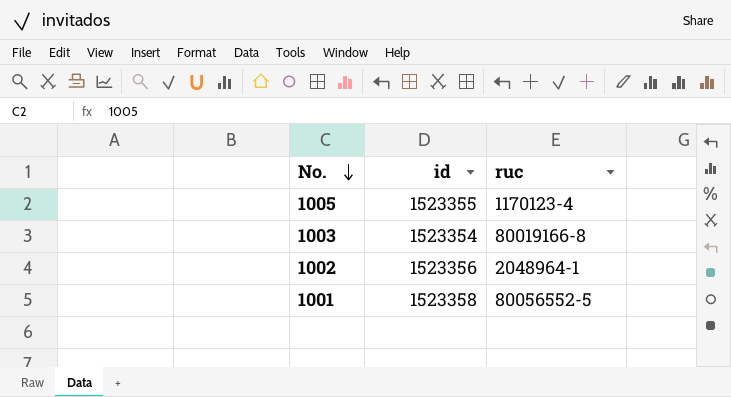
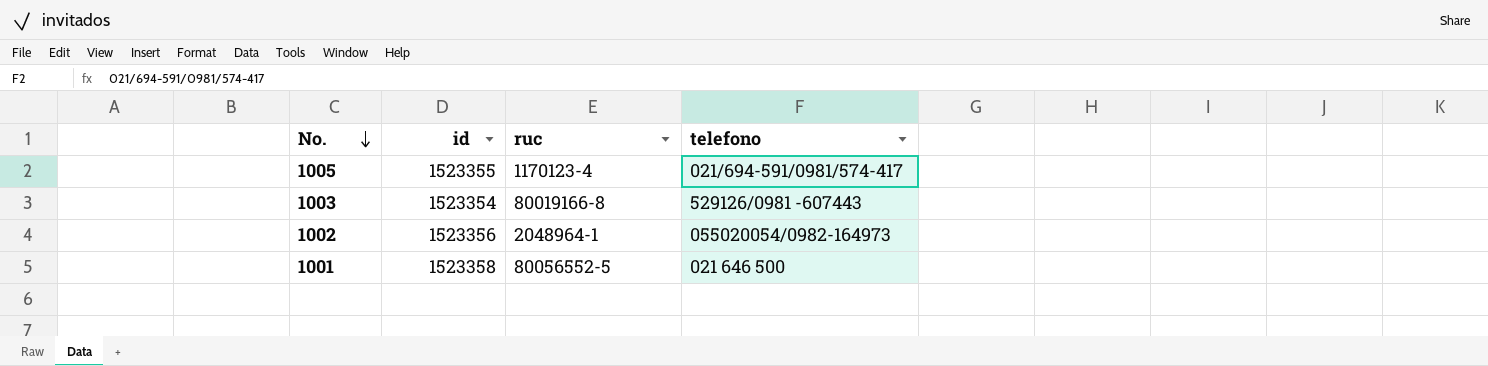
column telefono | position: none -> 4

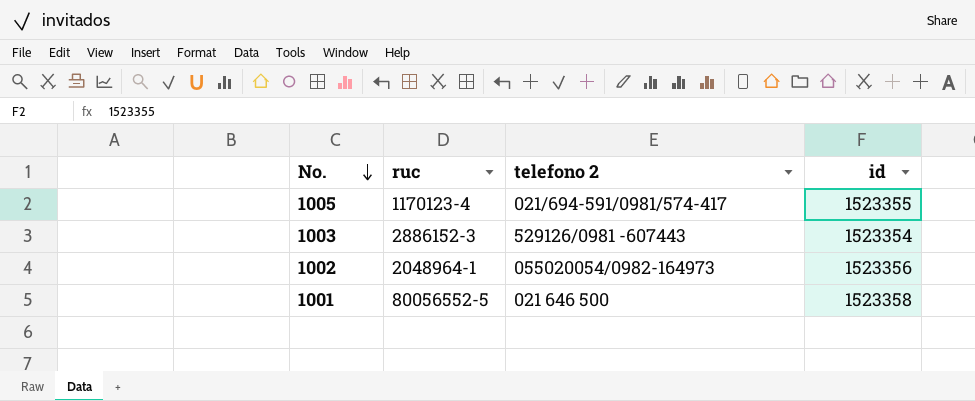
column name: telefono -> telefono 2
column id | position: 2 -> 4
1003 | ruc: 80019166-8 -> 2886152-3

